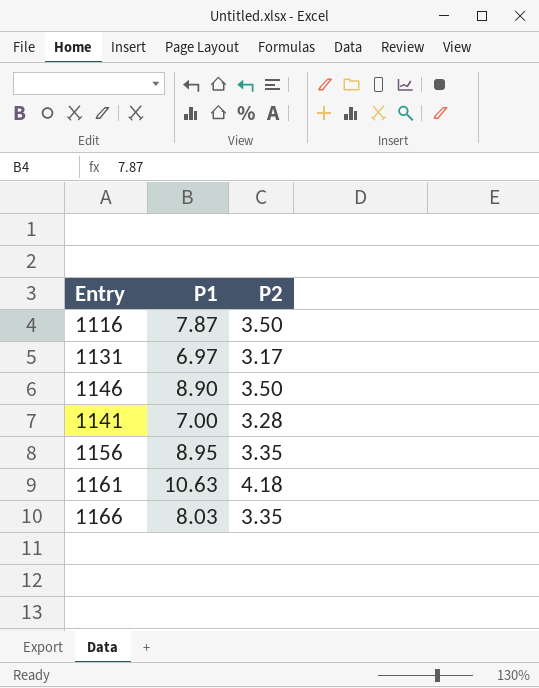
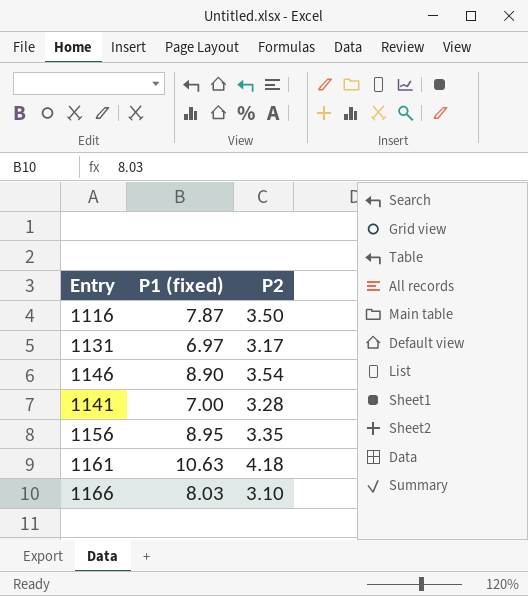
column name: P1 -> P1 (fixed)
1146 | P2: 3.50 -> 3.54
1166 | P2: 3.35 -> 3.10

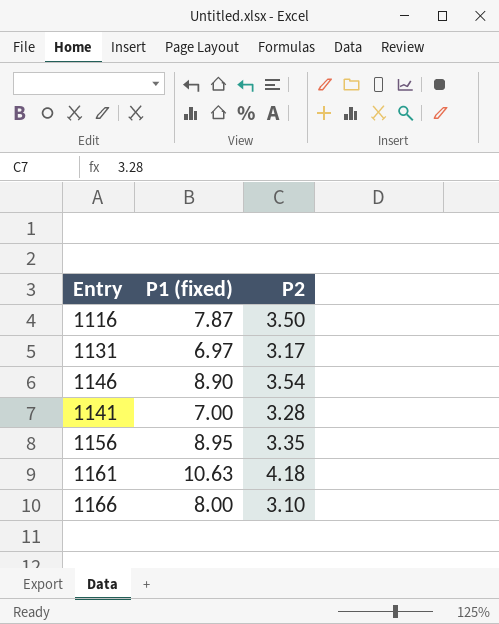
1166 | P1 (fixed): 8.03 -> 8.00

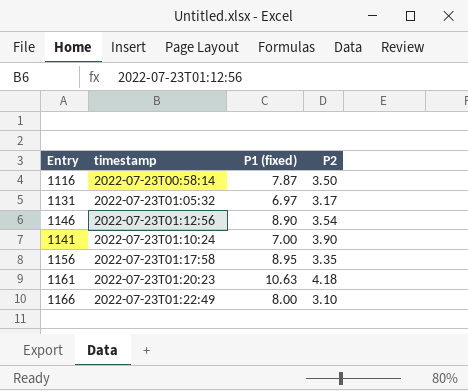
column timestamp | position: none -> 2
1141 | P2: 3.28 -> 3.90

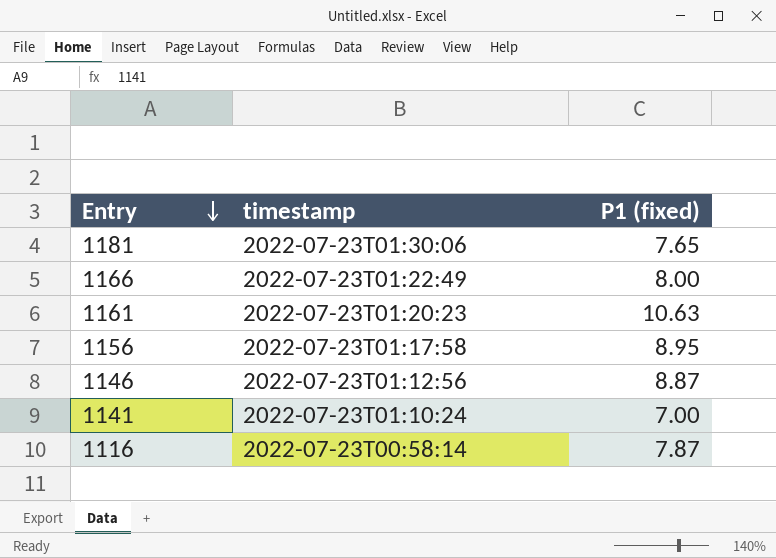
row order: none -> Entry descending
column P2 | position: 4 -> none
row 1131: 2022-07-23T01:05:32 | 6.97 | 3.17 -> none
row 1181: none -> 2022-07-23T01:30:06 | 7.65
1146 | P1 (fixed): 8.90 -> 8.87

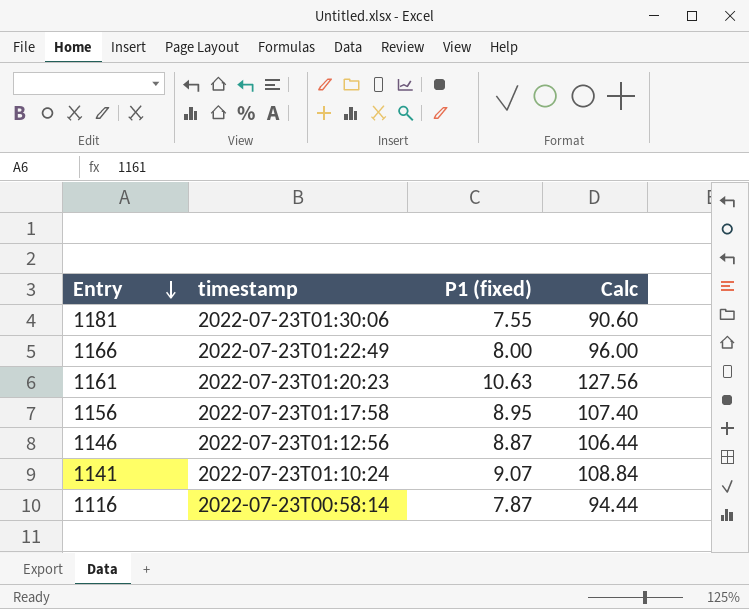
column Calc | formula: none -> [P1 (fixed)] * 12
1181 | P1 (fixed): 7.65 -> 7.55
1141 | P1 (fixed): 7.00 -> 9.07

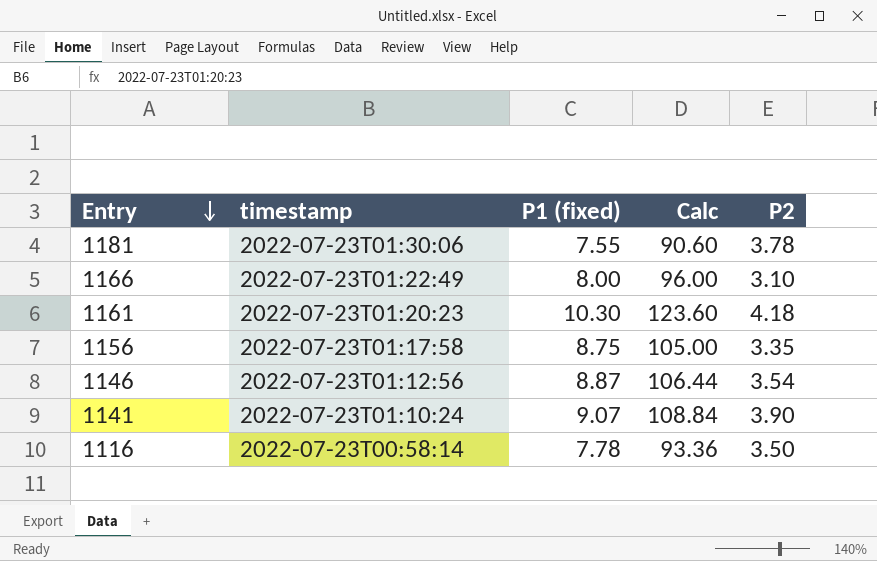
column P2 | position: none -> 5
1161 | P1 (fixed): 10.63 -> 10.30
1161 | Calc: 127.56 -> 123.60
1156 | P1 (fixed): 8.95 -> 8.75
1156 | Calc: 107.40 -> 105.00
1116 | P1 (fixed): 7.87 -> 7.78
1116 | Calc: 94.44 -> 93.36

